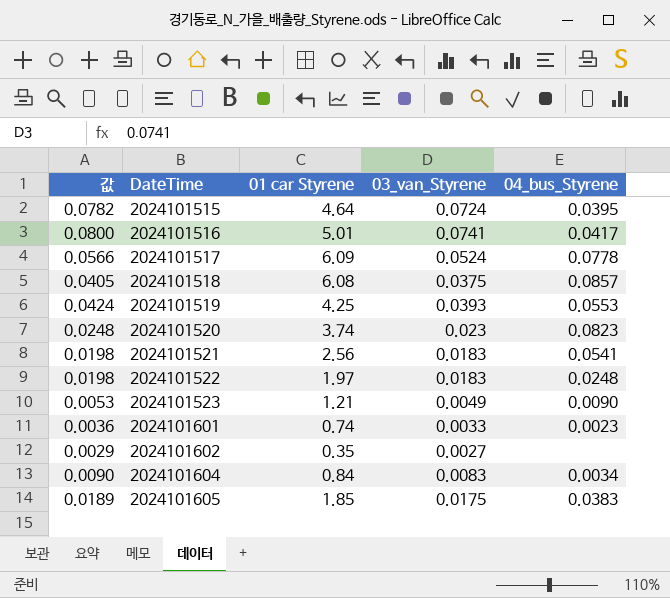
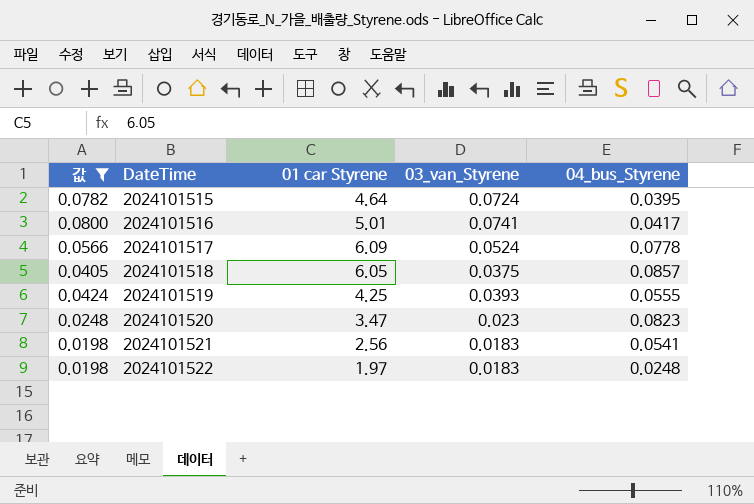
filter: none -> 값 >= 0.0198
2024101518 | 01 car Styrene: 6.08 -> 6.05
2024101519 | 04_bus_Styrene: 0.0553 -> 0.0555
2024101520 | 01 car Styrene: 3.74 -> 3.47

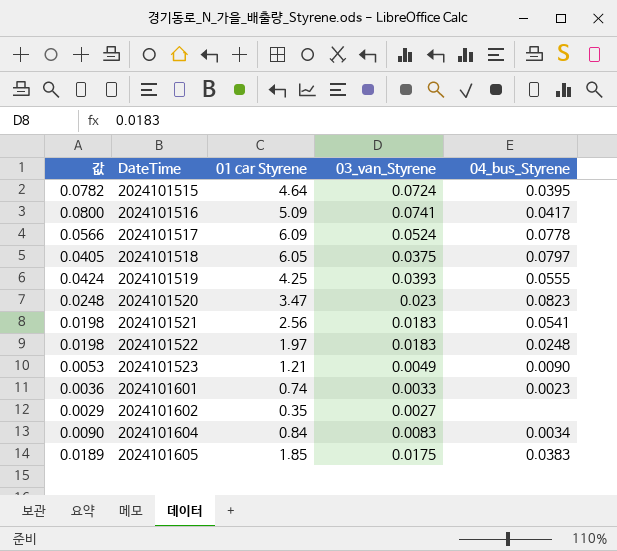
filter: 값 >= 0.0198 -> none
2024101516 | 01 car Styrene: 5.01 -> 5.09
2024101518 | 04_bus_Styrene: 0.0857 -> 0.0797

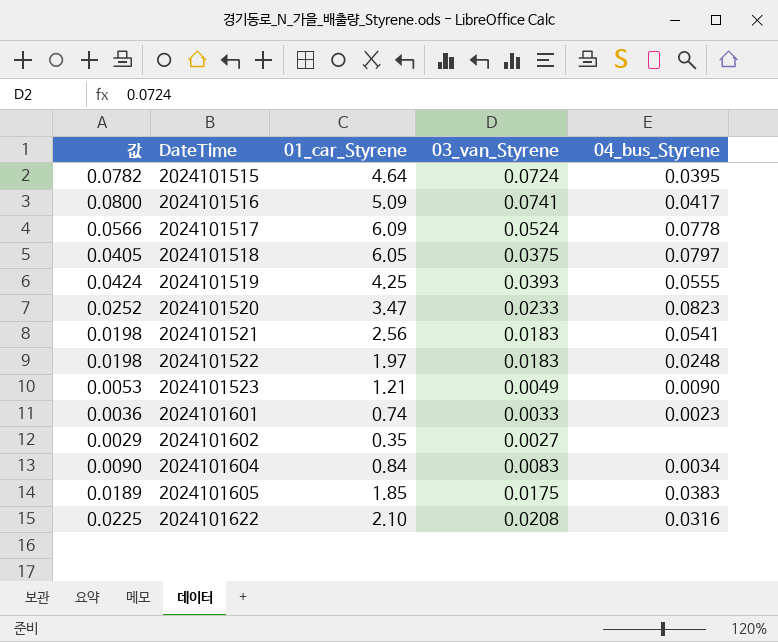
column name: 01 car Styrene -> 01_car_Styrene
2024101520 | 값: 0.0248 -> 0.0252
2024101520 | 03_van_Styrene: 0.023 -> 0.0233
row 2024101622: none -> 0.0225 | 2.10 | 0.0208 | 0.0316

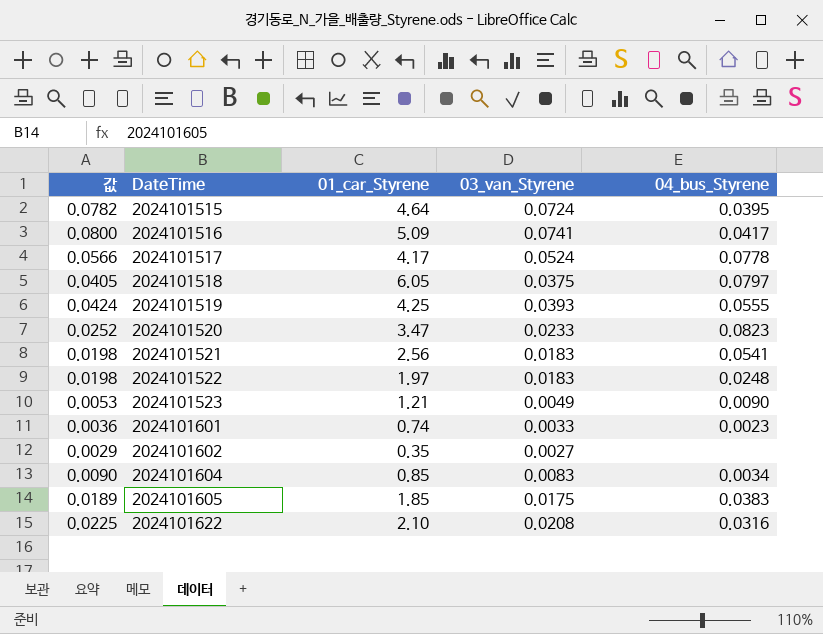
2024101517 | 01_car_Styrene: 6.09 -> 4.17
2024101604 | 01_car_Styrene: 0.84 -> 0.85

